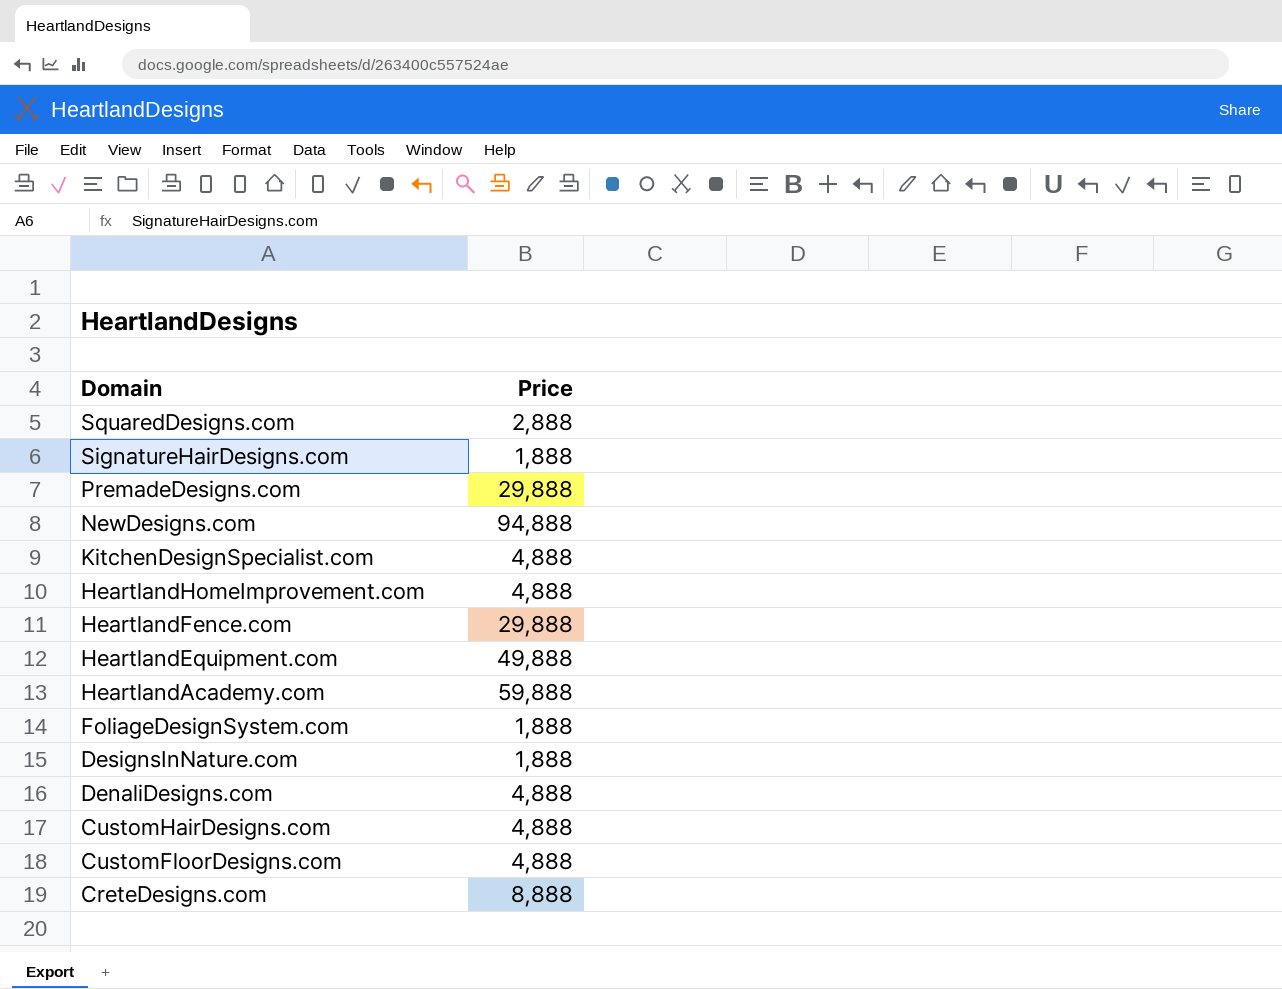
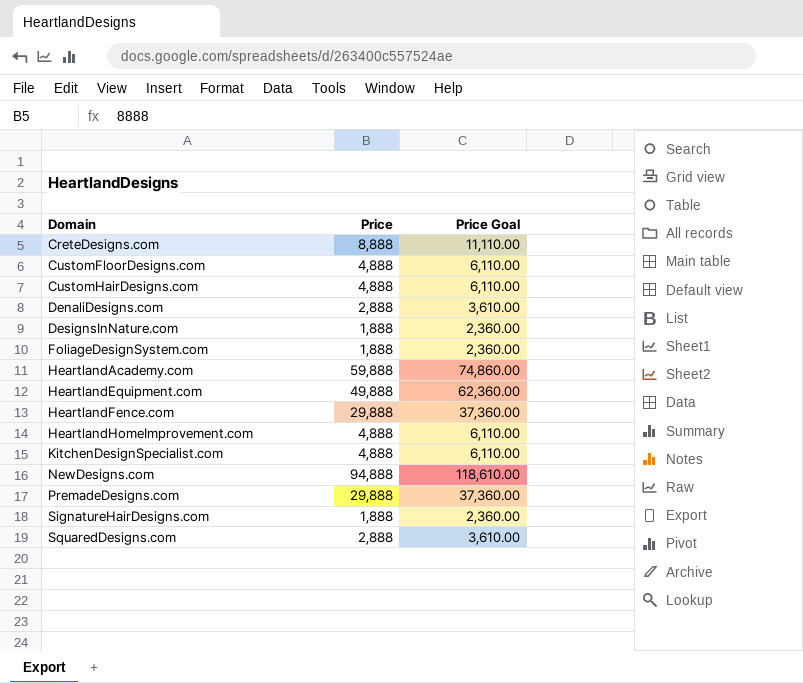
row order: Domain descending -> Domain ascending
column Price Goal | formula: none -> [Price] * 1.25
DenaliDesigns.com | Price: 4,888 -> 2,888

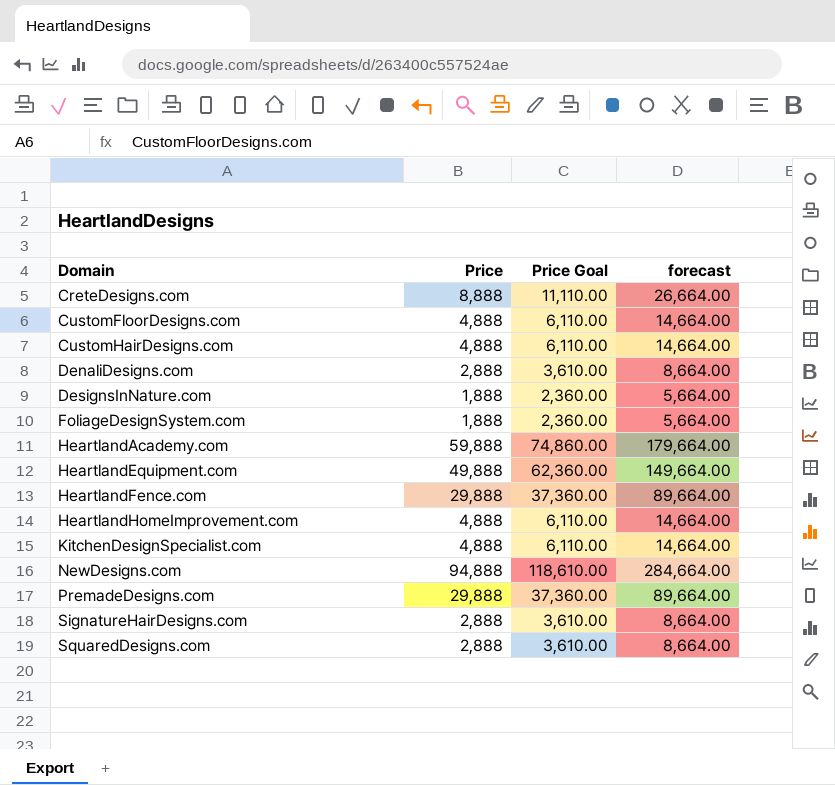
column forecast | formula: none -> [Price] * 3
SignatureHairDesigns.com | Price: 1,888 -> 2,888
SignatureHairDesigns.com | Price Goal: 2,360.00 -> 3,610.00

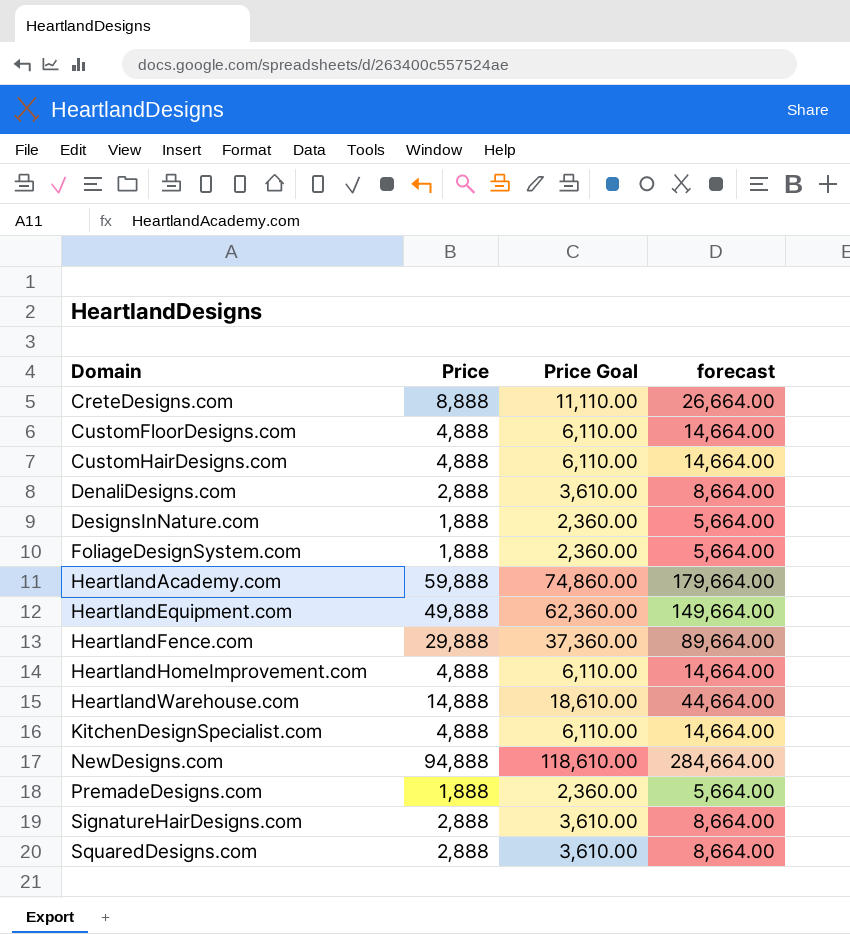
row HeartlandWarehouse.com: none -> 14,888 | 18,610.00 | 44,664.00
PremadeDesigns.com | Price: 29,888 -> 1,888
PremadeDesigns.com | Price Goal: 37,360.00 -> 2,360.00
PremadeDesigns.com | forecast: 89,664.00 -> 5,664.00

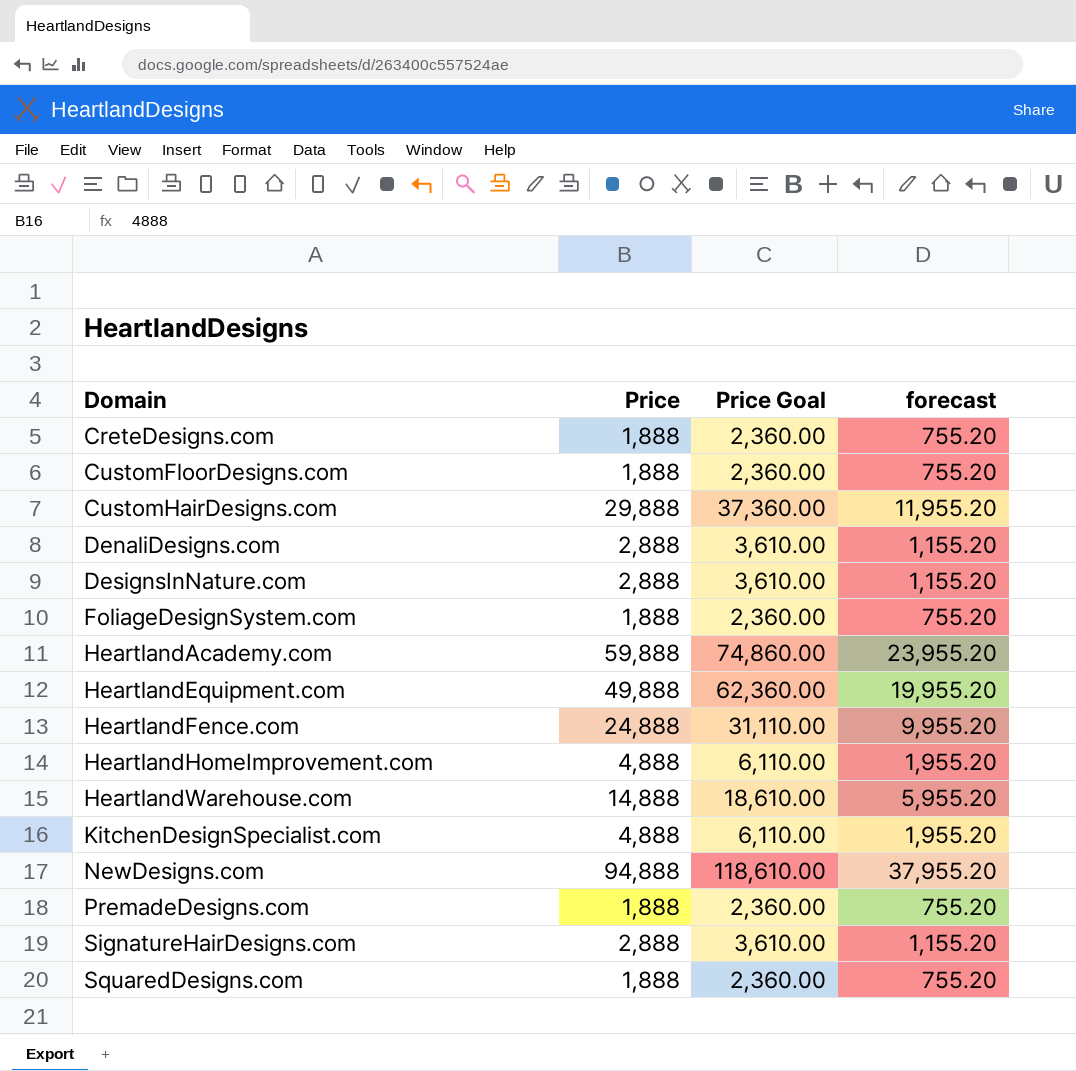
column forecast | formula: [Price] * 3 -> [Price] * 0.4
CreteDesigns.com | Price: 8,888 -> 1,888
CreteDesigns.com | Price Goal: 11,110.00 -> 2,360.00
CustomFloorDesigns.com | Price: 4,888 -> 1,888
CustomFloorDesigns.com | Price Goal: 6,110.00 -> 2,360.00
CustomHairDesigns.com | Price: 4,888 -> 29,888
CustomHairDesigns.com | Price Goal: 6,110.00 -> 37,360.00
DesignsInNature.com | Price: 1,888 -> 2,888
DesignsInNature.com | Price Goal: 2,360.00 -> 3,610.00
HeartlandFence.com | Price: 29,888 -> 24,888
HeartlandFence.com | Price Goal: 37,360.00 -> 31,110.00
SquaredDesigns.com | Price: 2,888 -> 1,888
SquaredDesigns.com | Price Goal: 3,610.00 -> 2,360.00

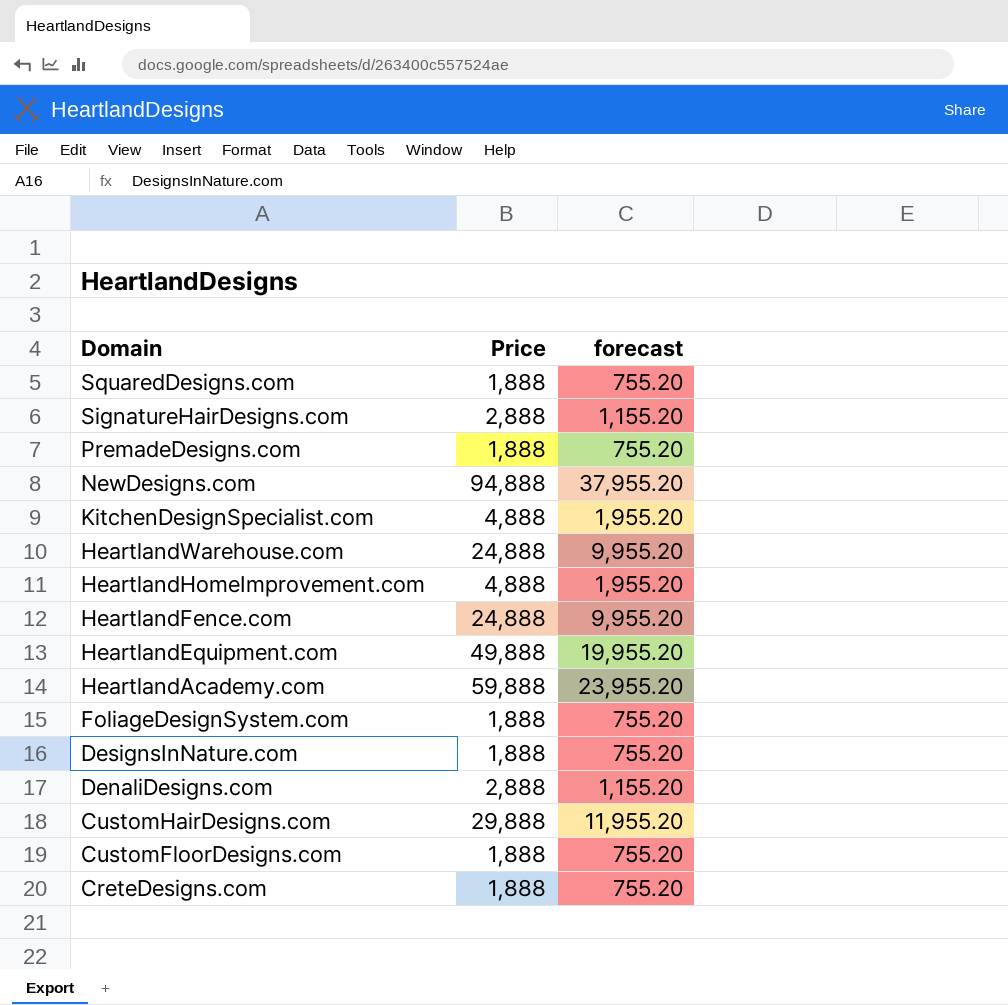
row order: Domain ascending -> Domain descending
column Price Goal | formula: [Price] * 1.25 -> none
HeartlandWarehouse.com | Price: 14,888 -> 24,888
HeartlandWarehouse.com | forecast: 5,955.20 -> 9,955.20
DesignsInNature.com | Price: 2,888 -> 1,888
DesignsInNature.com | forecast: 1,155.20 -> 755.20

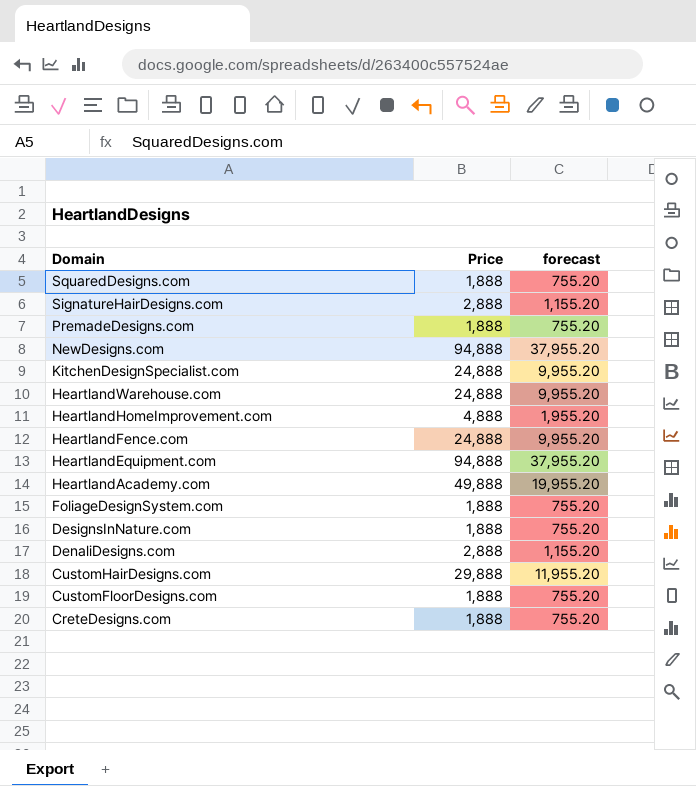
KitchenDesignSpecialist.com | Price: 4,888 -> 24,888
KitchenDesignSpecialist.com | forecast: 1,955.20 -> 9,955.20
HeartlandEquipment.com | Price: 49,888 -> 94,888
HeartlandEquipment.com | forecast: 19,955.20 -> 37,955.20
HeartlandAcademy.com | Price: 59,888 -> 49,888
HeartlandAcademy.com | forecast: 23,955.20 -> 19,955.20

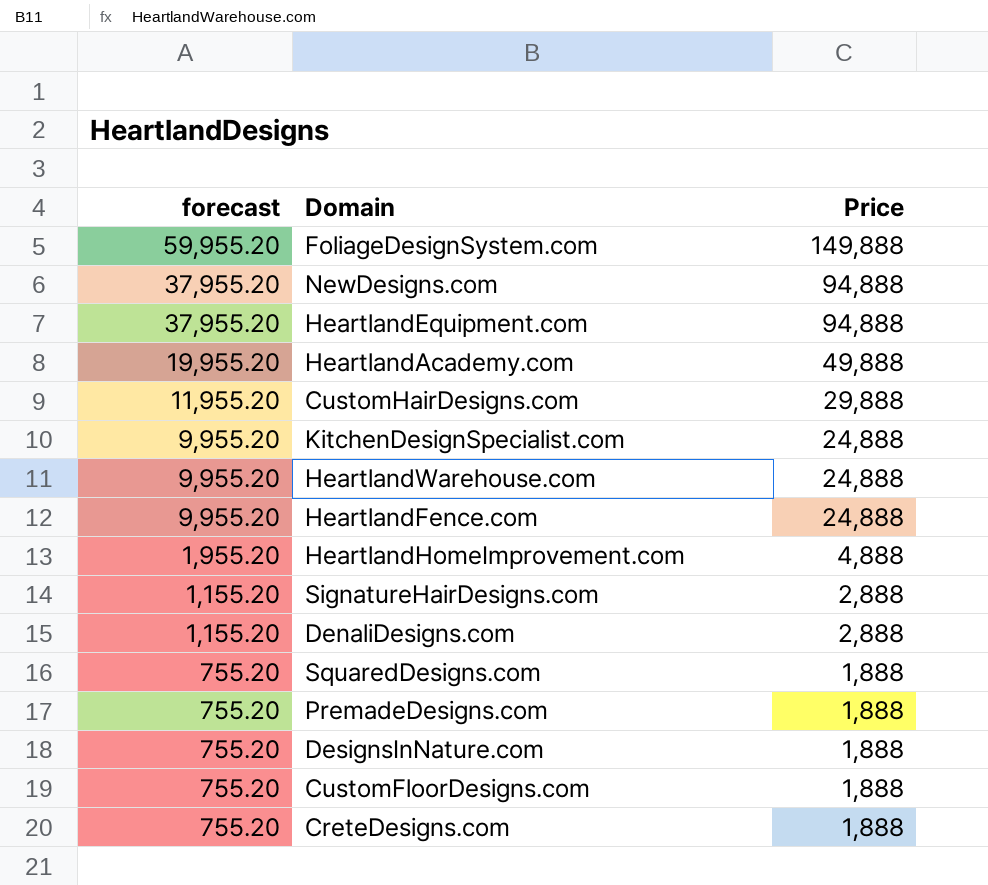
row order: Domain descending -> forecast descending
column forecast | position: 3 -> 1
FoliageDesignSystem.com | forecast: 755.20 -> 59,955.20
FoliageDesignSystem.com | Price: 1,888 -> 149,888

